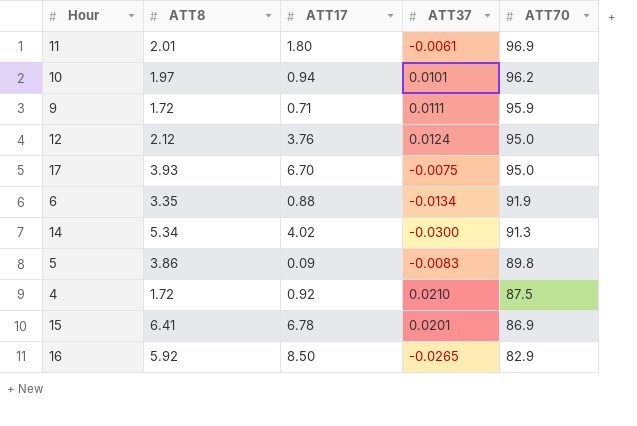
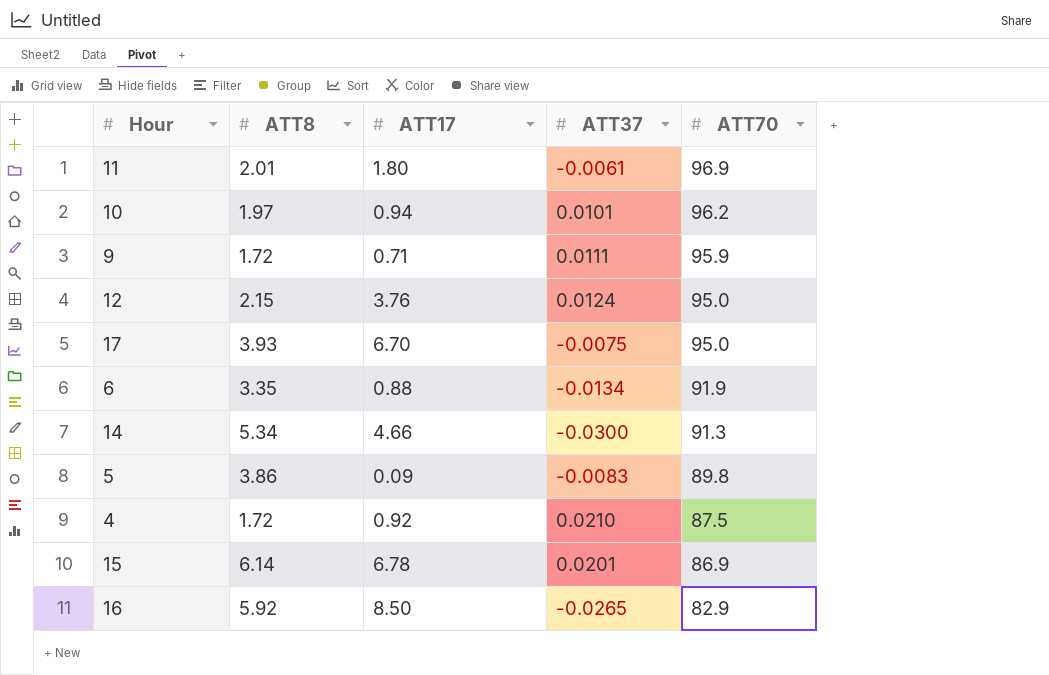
12 | ATT8: 2.12 -> 2.15
14 | ATT17: 4.02 -> 4.66
15 | ATT8: 6.41 -> 6.14

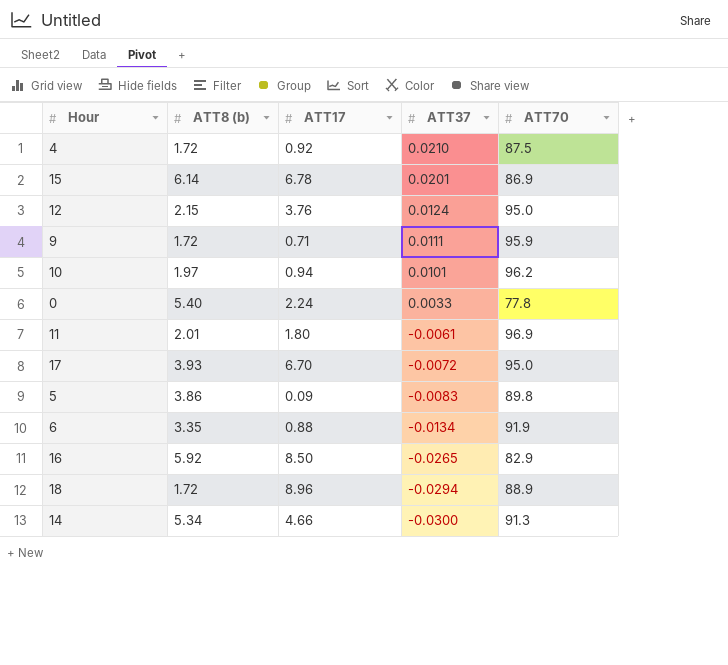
row order: ATT70 descending -> ATT37 descending
column name: ATT8 -> ATT8 (b)
row 0: none -> 5.40 | 2.24 | 0.0033 | 77.8
17 | ATT37: -0.0075 -> -0.0072
row 18: none -> 1.72 | 8.96 | -0.0294 | 88.9

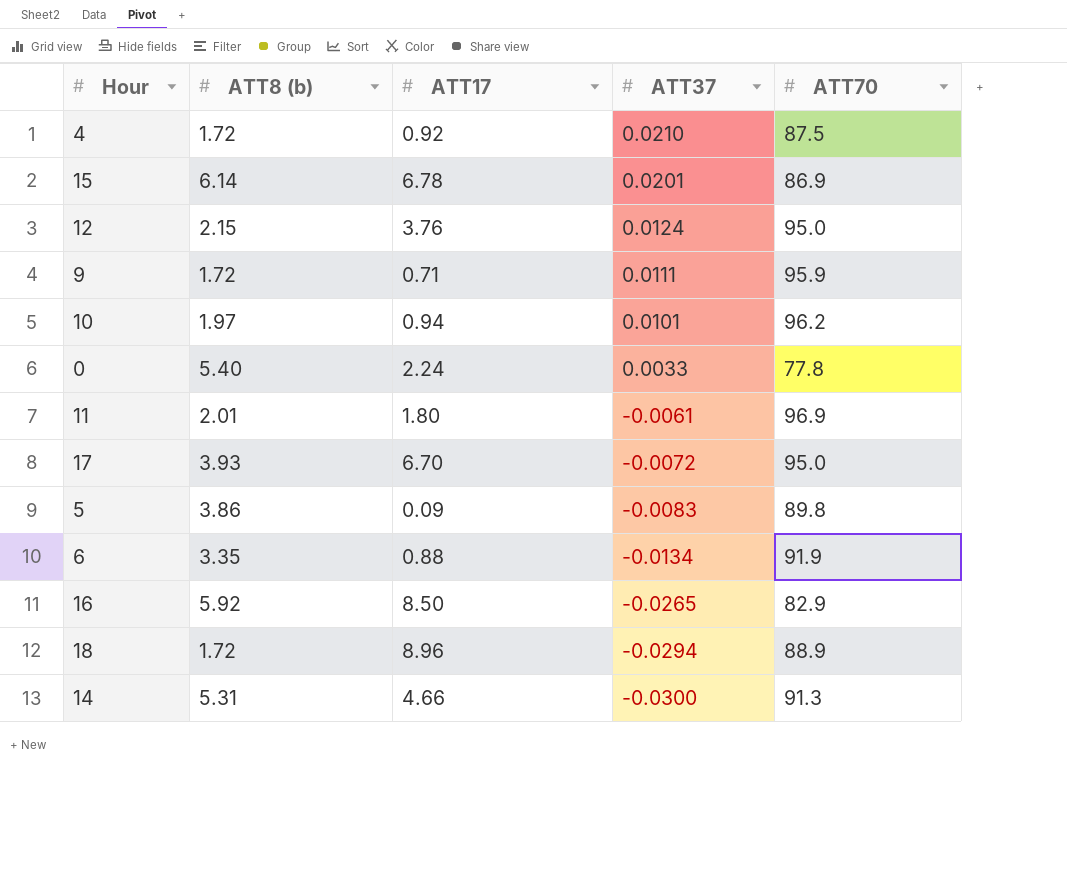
14 | ATT8 (b): 5.34 -> 5.31

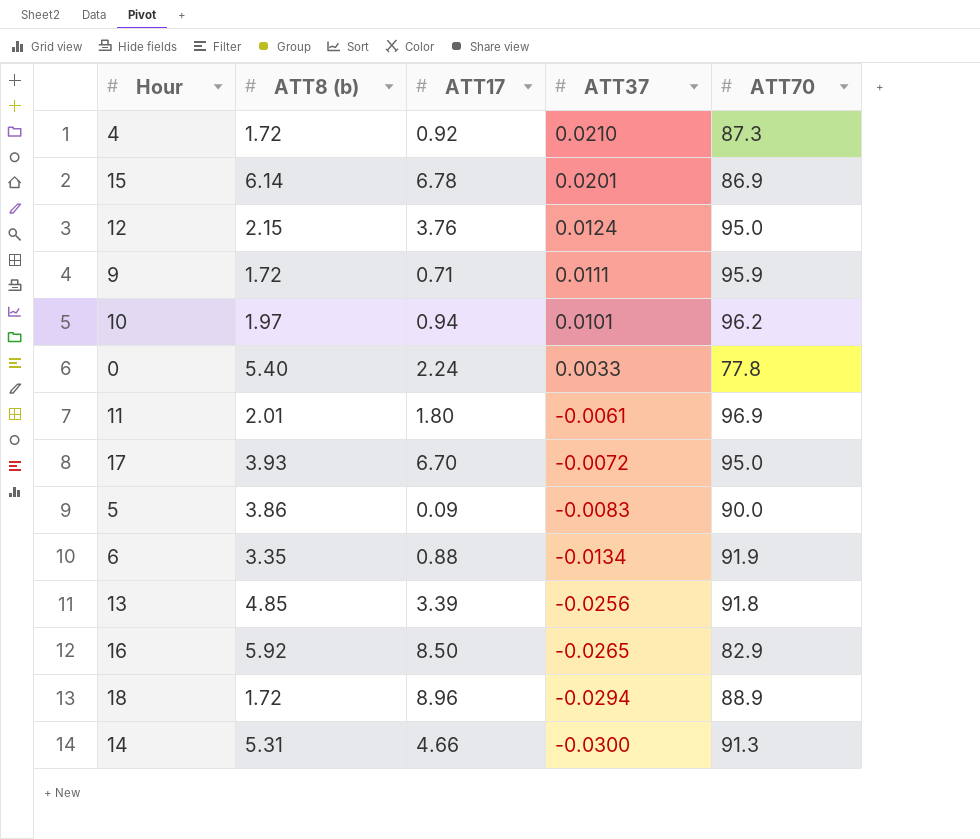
4 | ATT70: 87.5 -> 87.3
5 | ATT70: 89.8 -> 90.0
row 13: none -> 4.85 | 3.39 | -0.0256 | 91.8

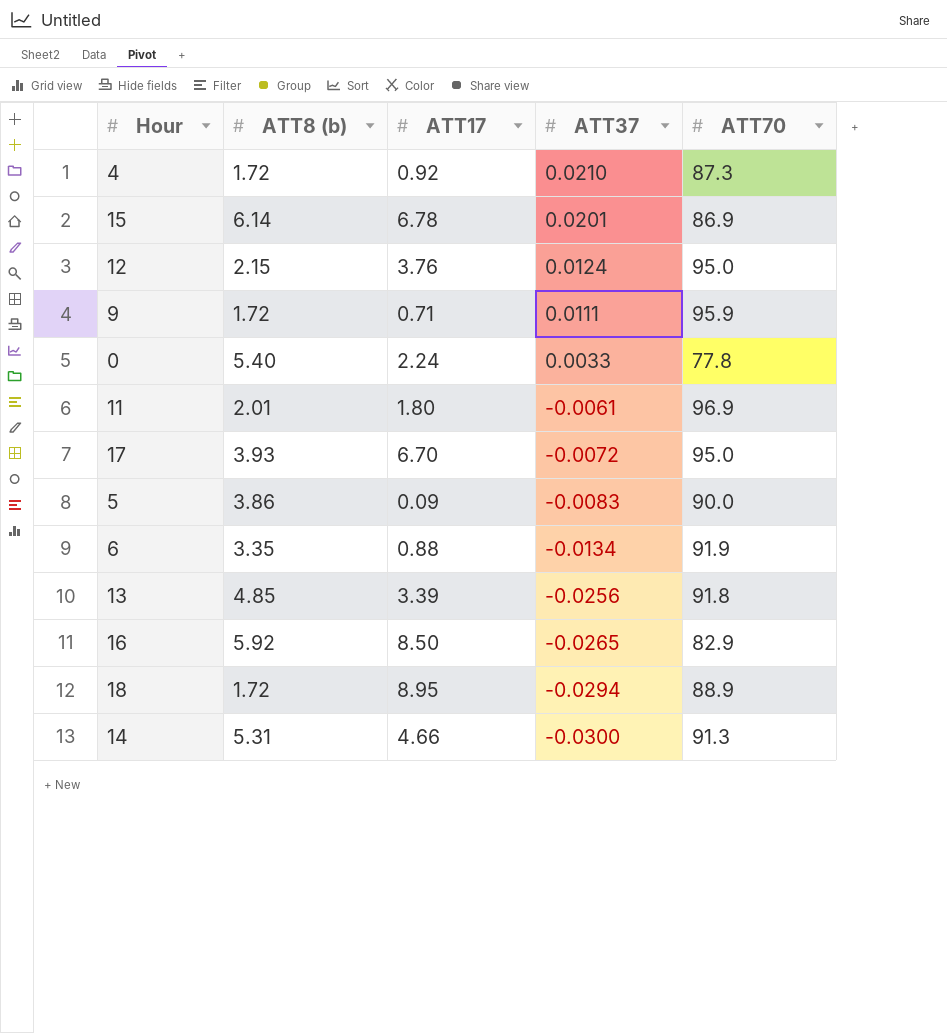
row 10: 1.97 | 0.94 | 0.0101 | 96.2 -> none
18 | ATT17: 8.96 -> 8.95

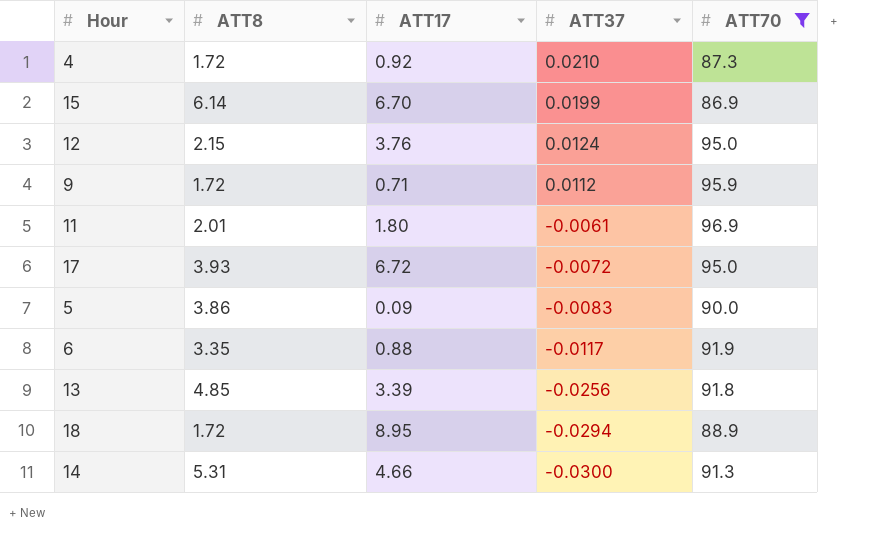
filter: none -> ATT70 >= 86.9
column name: ATT8 (b) -> ATT8
15 | ATT17: 6.78 -> 6.70
15 | ATT37: 0.0201 -> 0.0199
9 | ATT37: 0.0111 -> 0.0112
17 | ATT17: 6.70 -> 6.72
6 | ATT37: -0.0134 -> -0.0117

